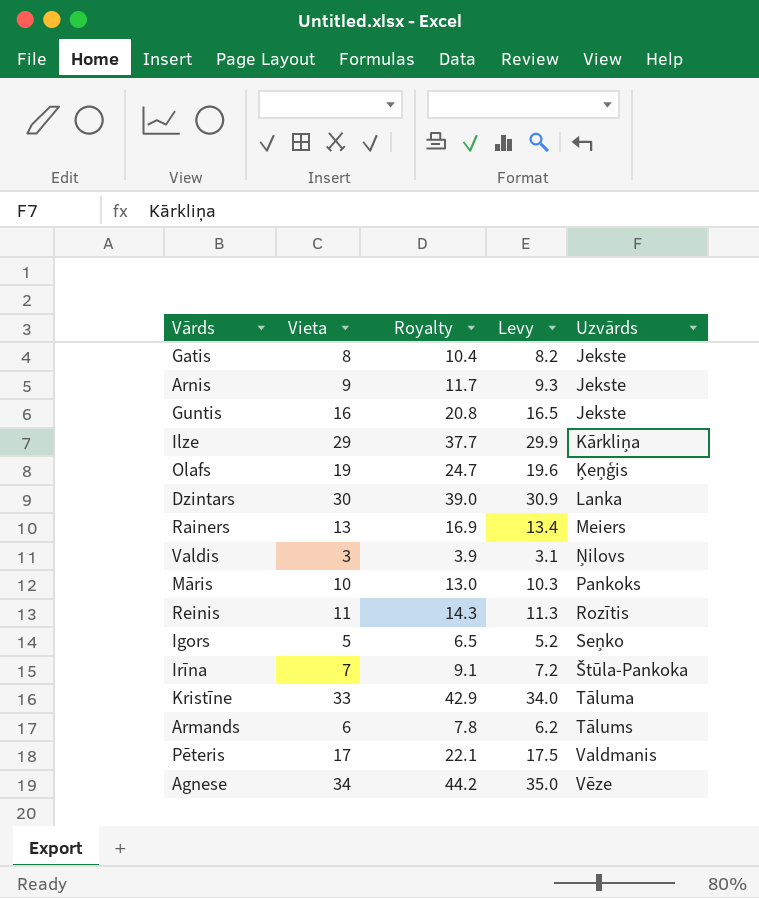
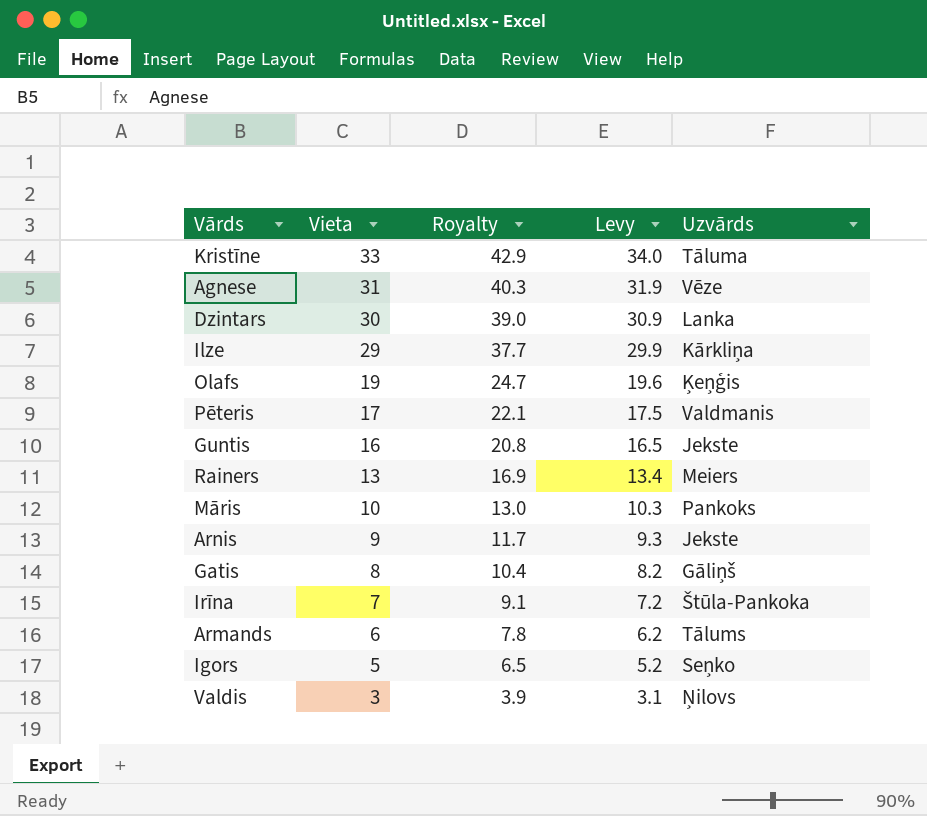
row order: Uzvārds ascending -> Vieta descending
row Reinis: 11 | 14.3 | 11.3 | Rozītis -> none
Agnese | Vieta: 34 -> 31
Agnese | Royalty: 44.2 -> 40.3
Agnese | Levy: 35.0 -> 31.9
Gatis | Uzvārds: Jekste -> Gāliņš

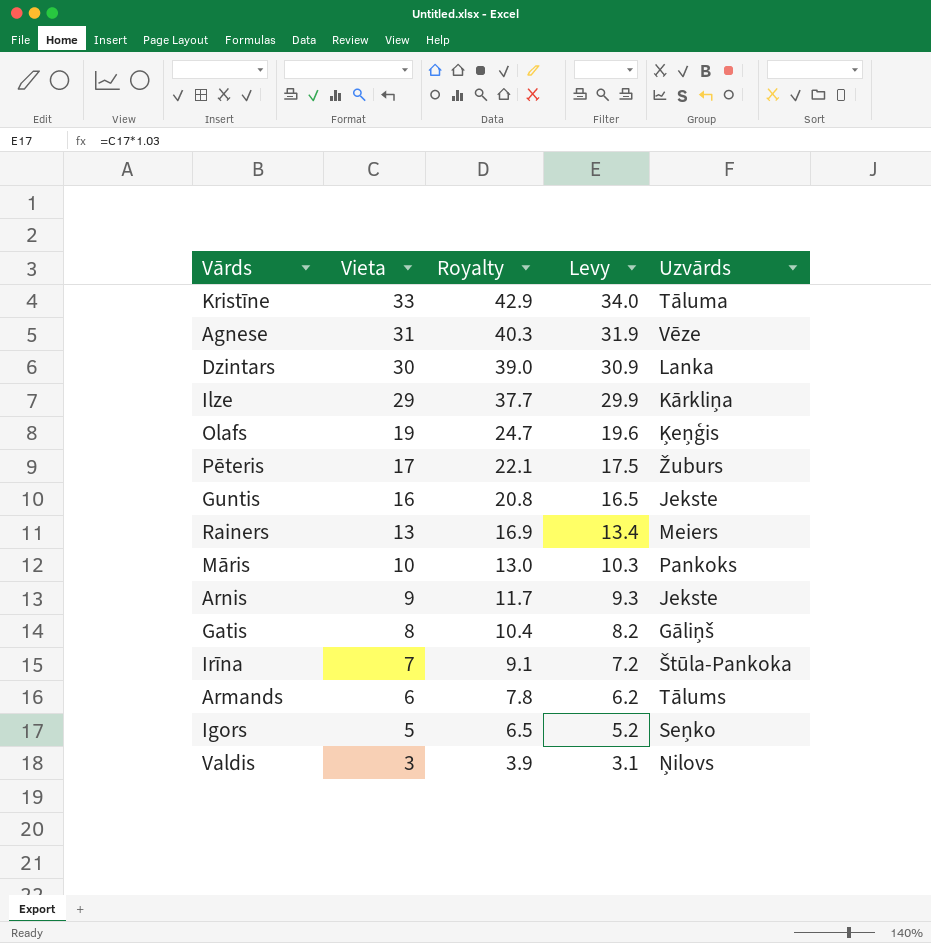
Pēteris | Uzvārds: Valdmanis -> Žuburs

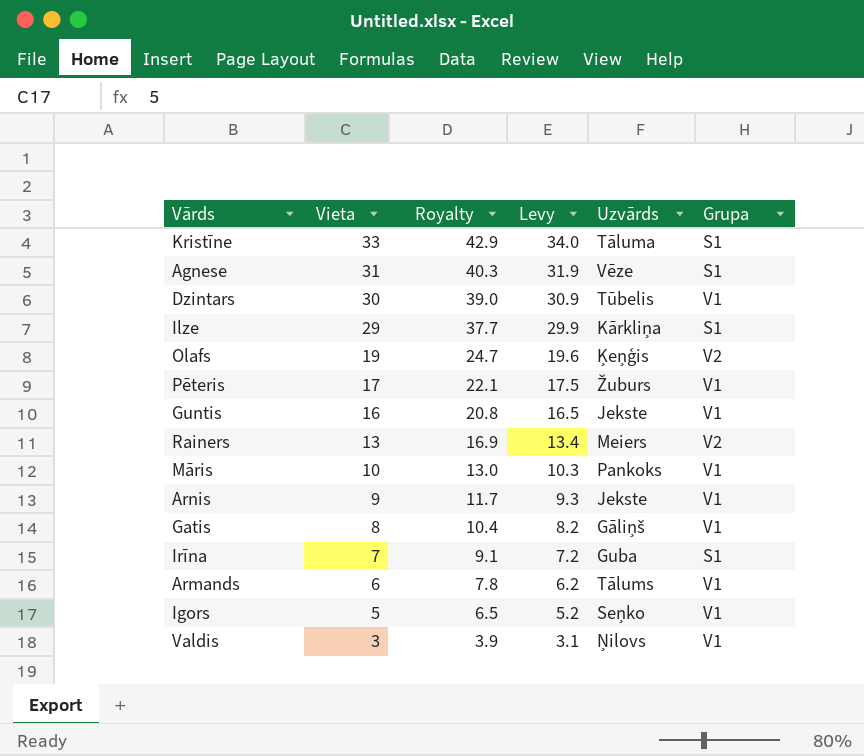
column Grupa | position: none -> 6
Dzintars | Uzvārds: Lanka -> Tūbelis
Irīna | Uzvārds: Štūla-Pankoka -> Guba

